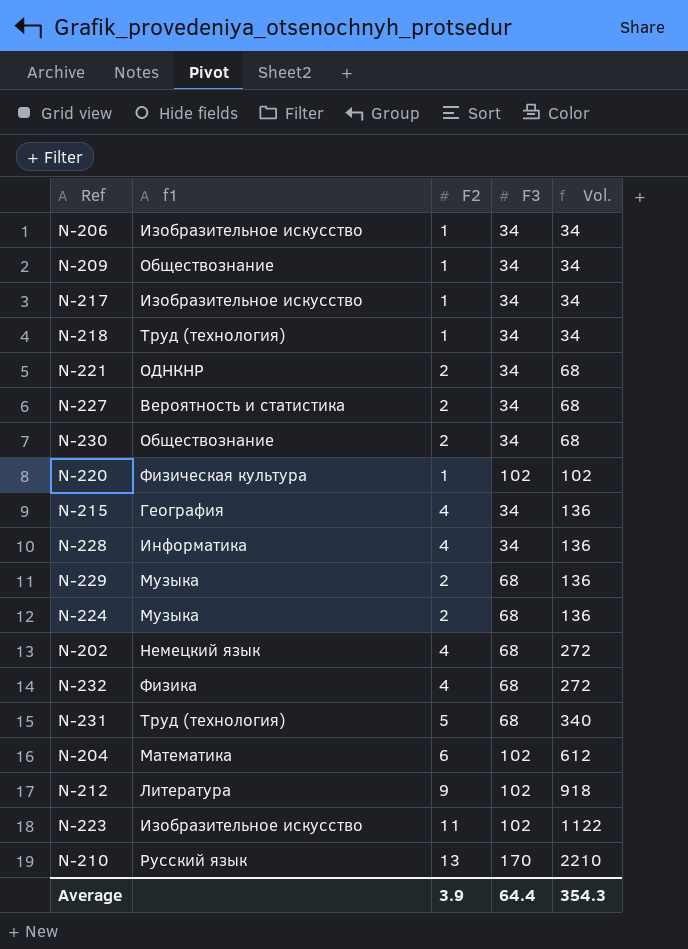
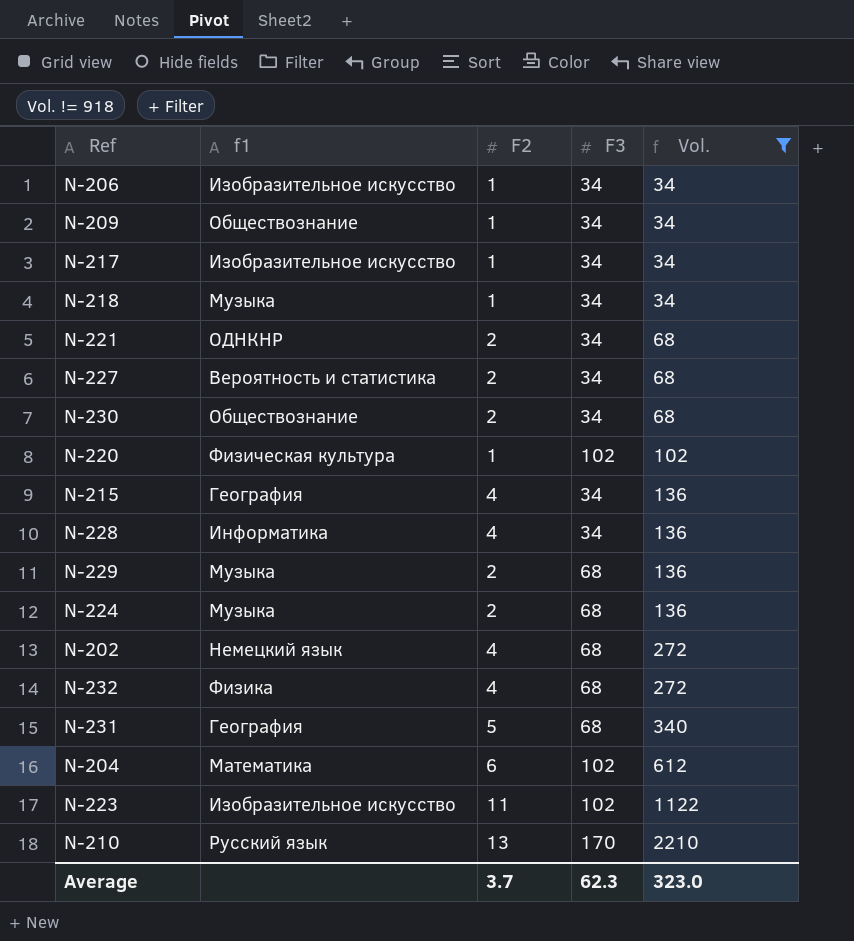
filter: none -> Vol. != 918
N-218 | f1: Труд (технология) -> Музыка
N-231 | f1: Труд (технология) -> География
Average | F2: 3.9 -> 3.7
Average | F3: 64.4 -> 62.3
Average | Vol.: 354.3 -> 323.0

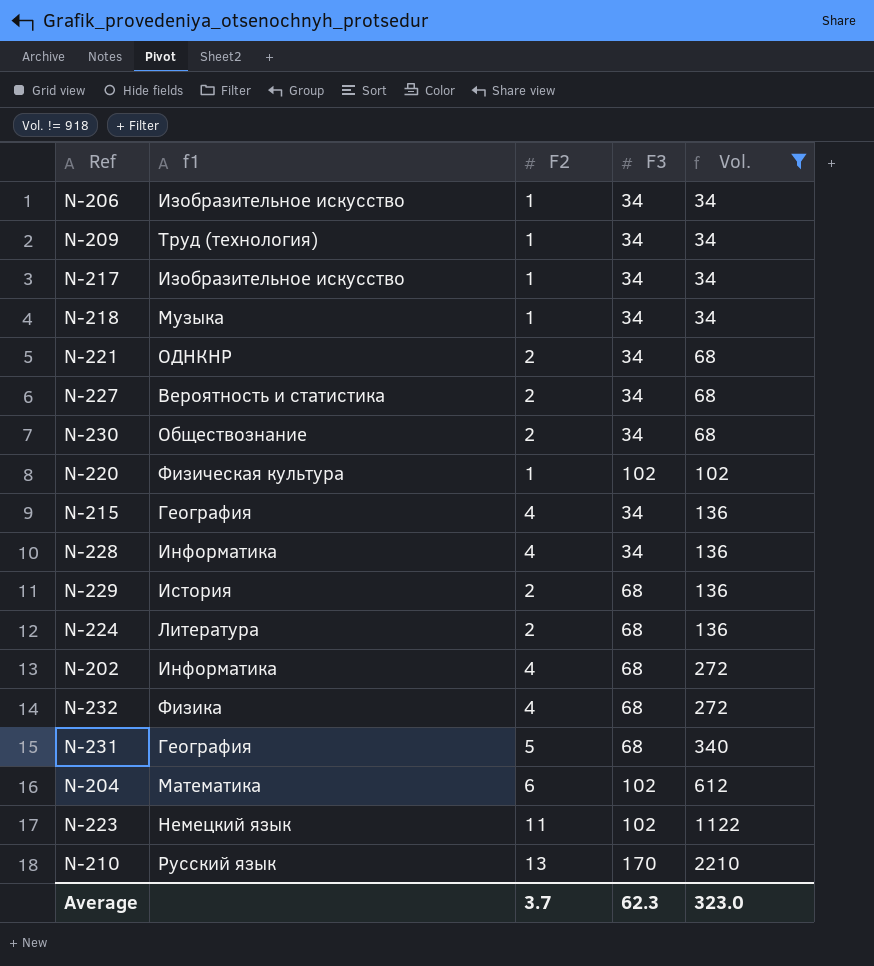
N-209 | f1: Обществознание -> Труд (технология)
N-229 | f1: Музыка -> История
N-224 | f1: Музыка -> Литература
N-202 | f1: Немецкий язык -> Информатика
N-223 | f1: Изобразительное искусство -> Немецкий язык

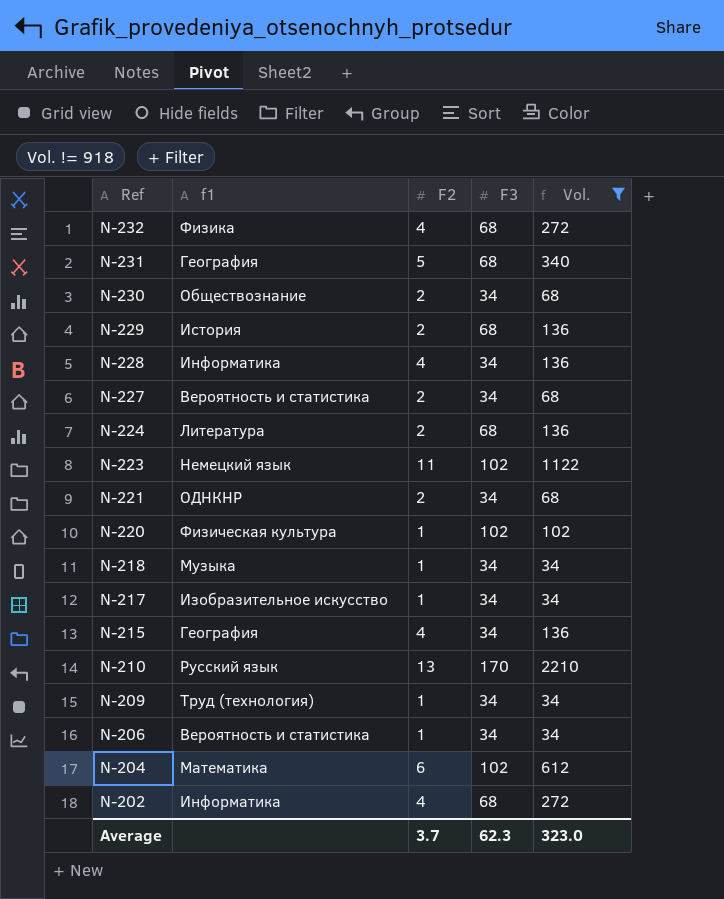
row order: Vol. ascending -> Ref descending
N-206 | f1: Изобразительное искусство -> Вероятность и статистика

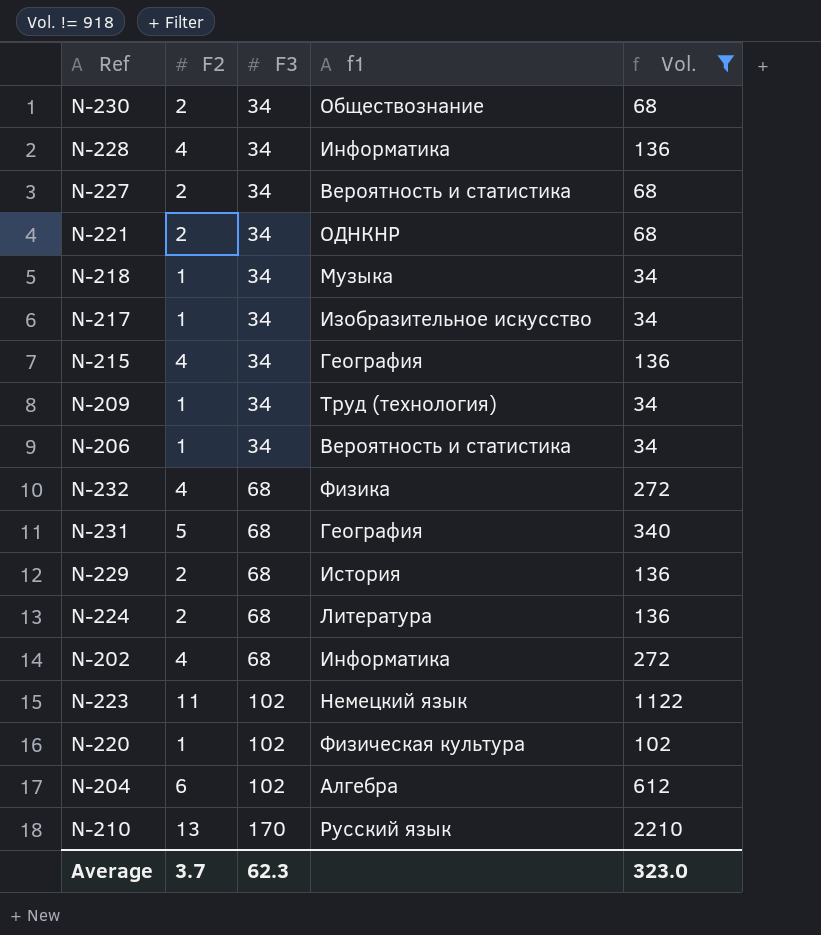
row order: Ref descending -> F3 ascending
column f1 | position: 2 -> 4
N-204 | f1: Математика -> Алгебра

